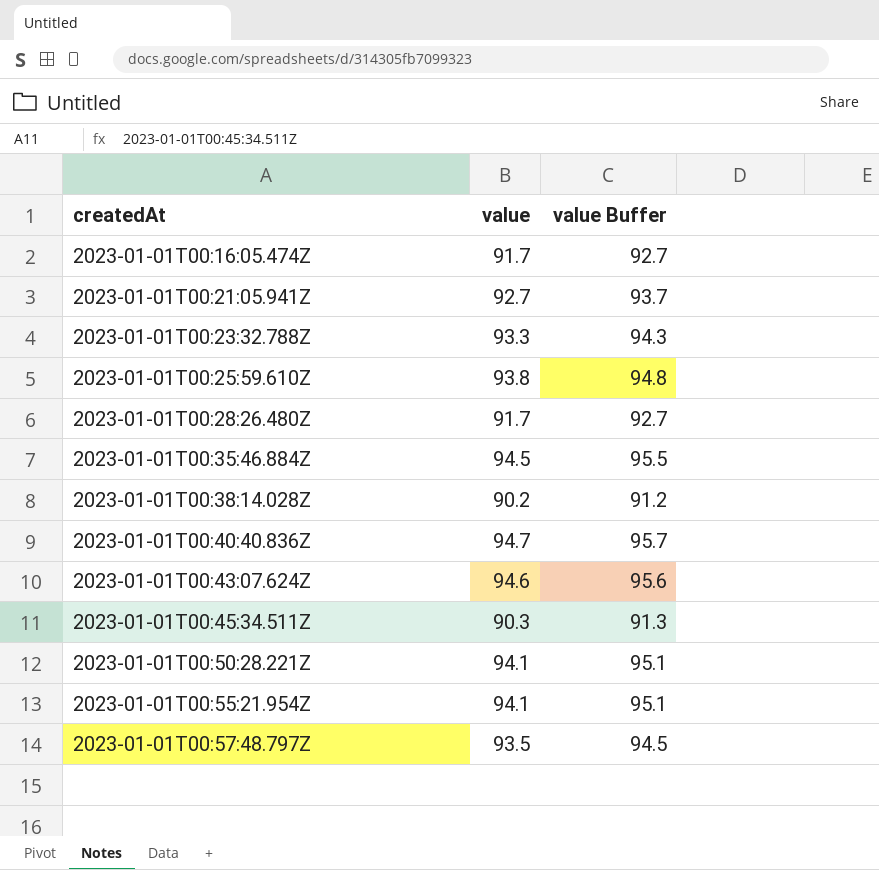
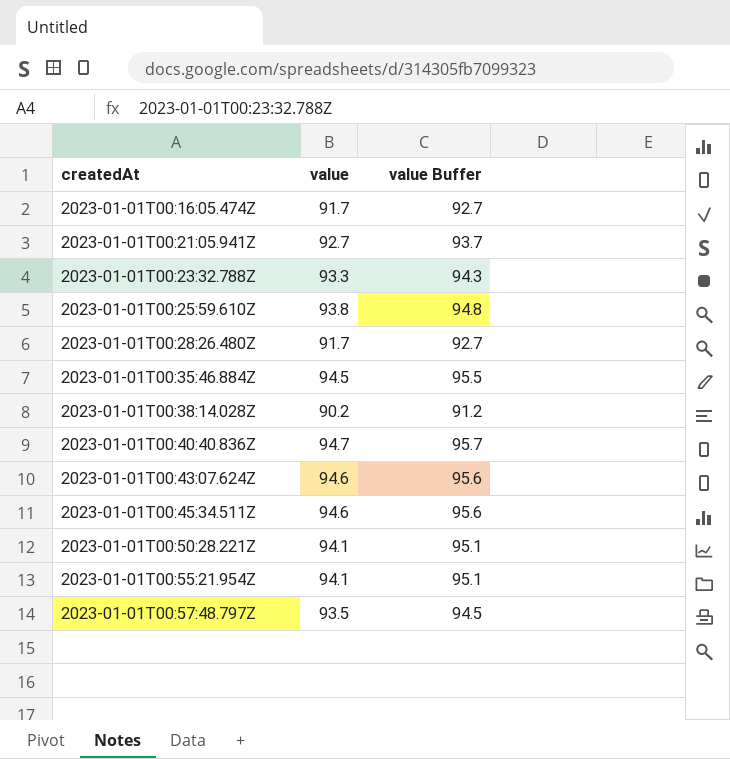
2023-01-01T00:45:34.511Z | value: 90.3 -> 94.6
2023-01-01T00:45:34.511Z | value Buffer: 91.3 -> 95.6

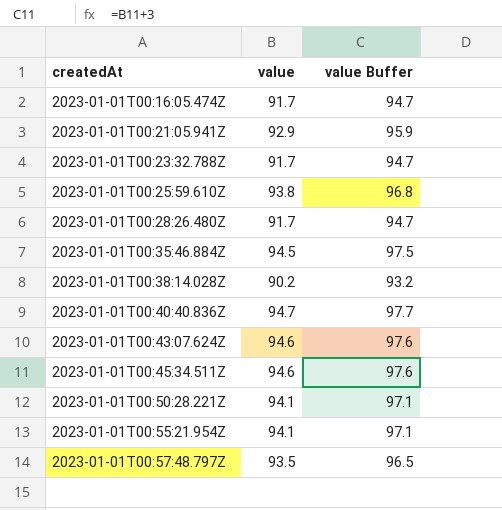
column value Buffer | formula: [value] + 1 -> [value] + 3
2023-01-01T00:21:05.941Z | value: 92.7 -> 92.9
2023-01-01T00:23:32.788Z | value: 93.3 -> 91.7

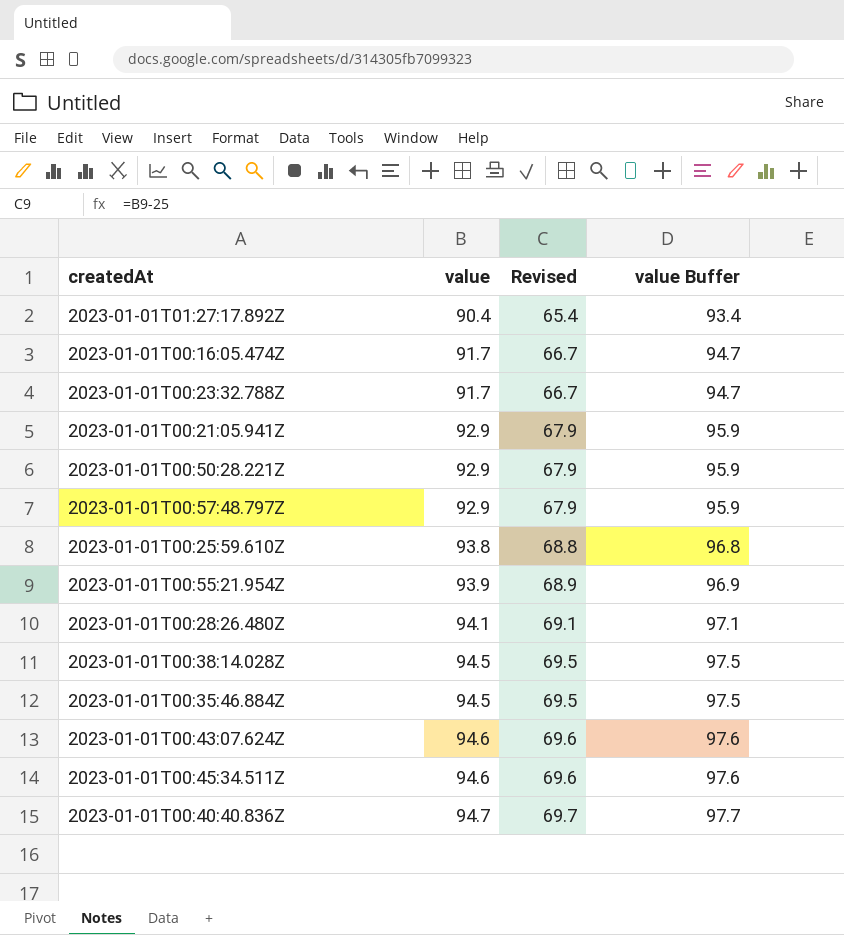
row order: createdAt ascending -> value ascending
column Revised | formula: none -> [value] - 25
row 2023-01-01T01:27:17.892Z: none -> 90.4 | 65.4 | 93.4
2023-01-01T00:50:28.221Z | value: 94.1 -> 92.9
2023-01-01T00:50:28.221Z | value Buffer: 97.1 -> 95.9
2023-01-01T00:57:48.797Z | value: 93.5 -> 92.9
2023-01-01T00:57:48.797Z | value Buffer: 96.5 -> 95.9
2023-01-01T00:55:21.954Z | value: 94.1 -> 93.9
2023-01-01T00:55:21.954Z | value Buffer: 97.1 -> 96.9
2023-01-01T00:28:26.480Z | value: 91.7 -> 94.1
2023-01-01T00:28:26.480Z | value Buffer: 94.7 -> 97.1
2023-01-01T00:38:14.028Z | value: 90.2 -> 94.5
2023-01-01T00:38:14.028Z | value Buffer: 93.2 -> 97.5

